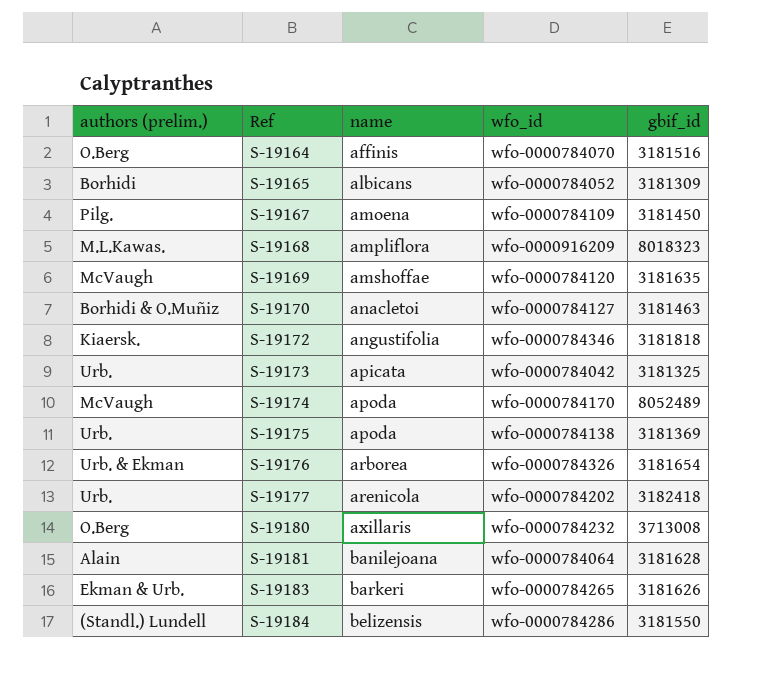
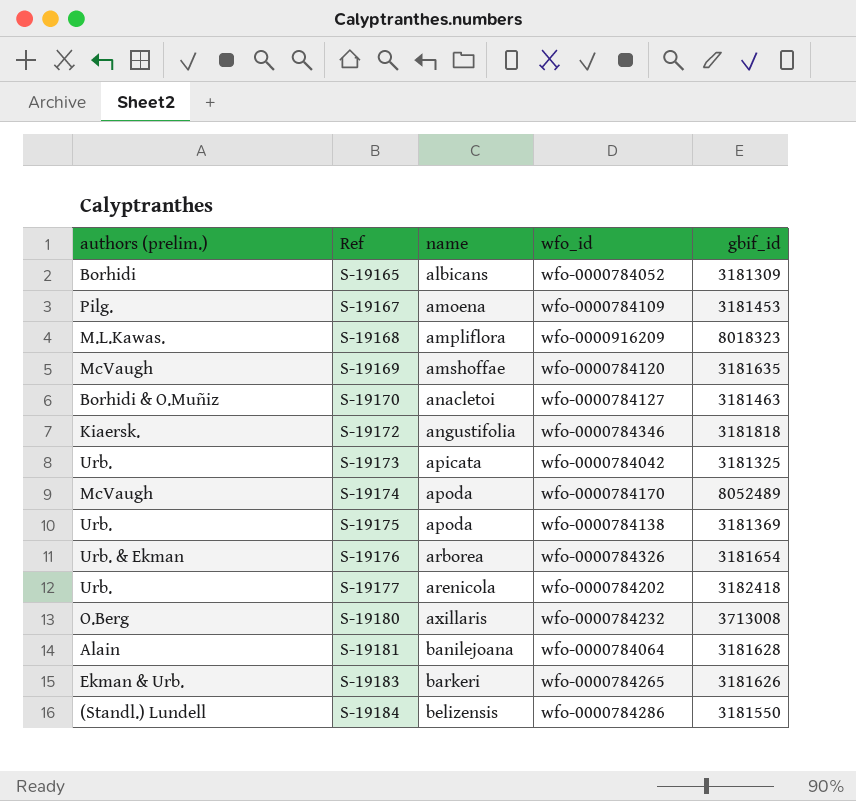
row S-19164: O.Berg | affinis | wfo-0000784070 | 3181516 -> none
S-19167 | gbif_id: 3181450 -> 3181453

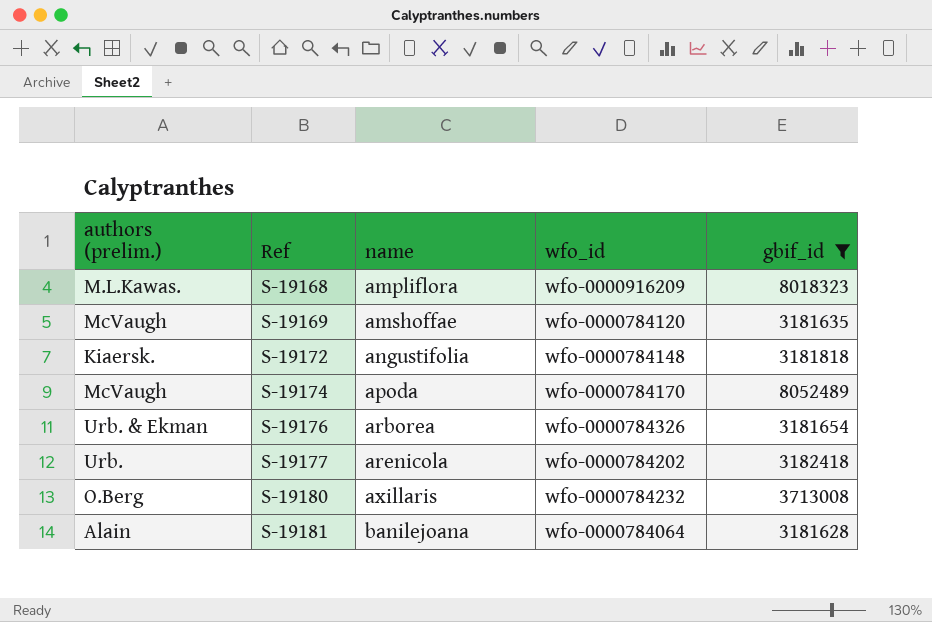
filter: none -> gbif_id >= 3181628
S-19172 | wfo_id: wfo-0000784346 -> wfo-0000784148

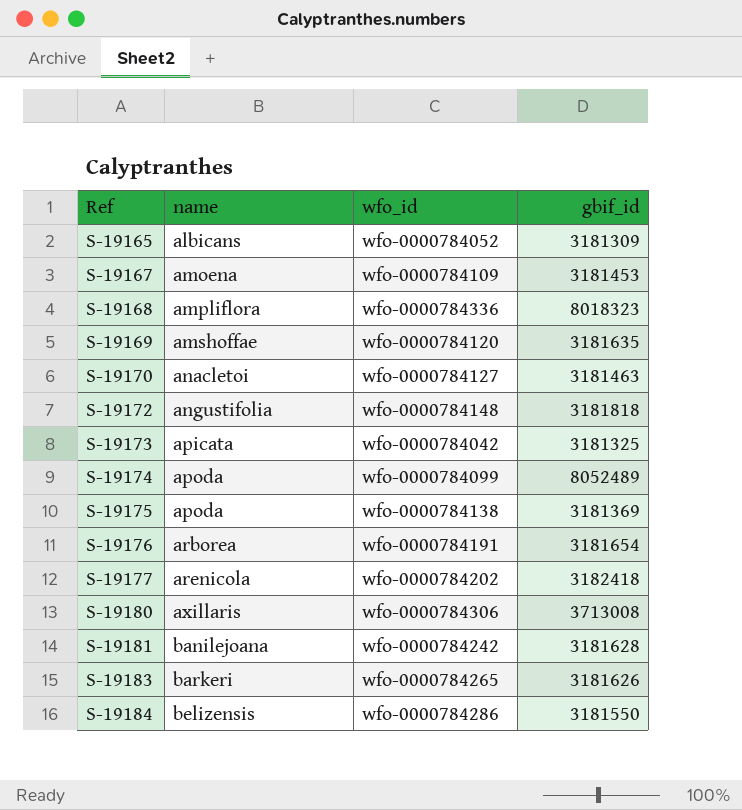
filter: gbif_id >= 3181628 -> none
column authors (prelim.) | position: 1 -> none
S-19168 | wfo_id: wfo-0000916209 -> wfo-0000784336
S-19174 | wfo_id: wfo-0000784170 -> wfo-0000784099
S-19176 | wfo_id: wfo-0000784326 -> wfo-0000784191
S-19180 | wfo_id: wfo-0000784232 -> wfo-0000784306
S-19181 | wfo_id: wfo-0000784064 -> wfo-0000784242

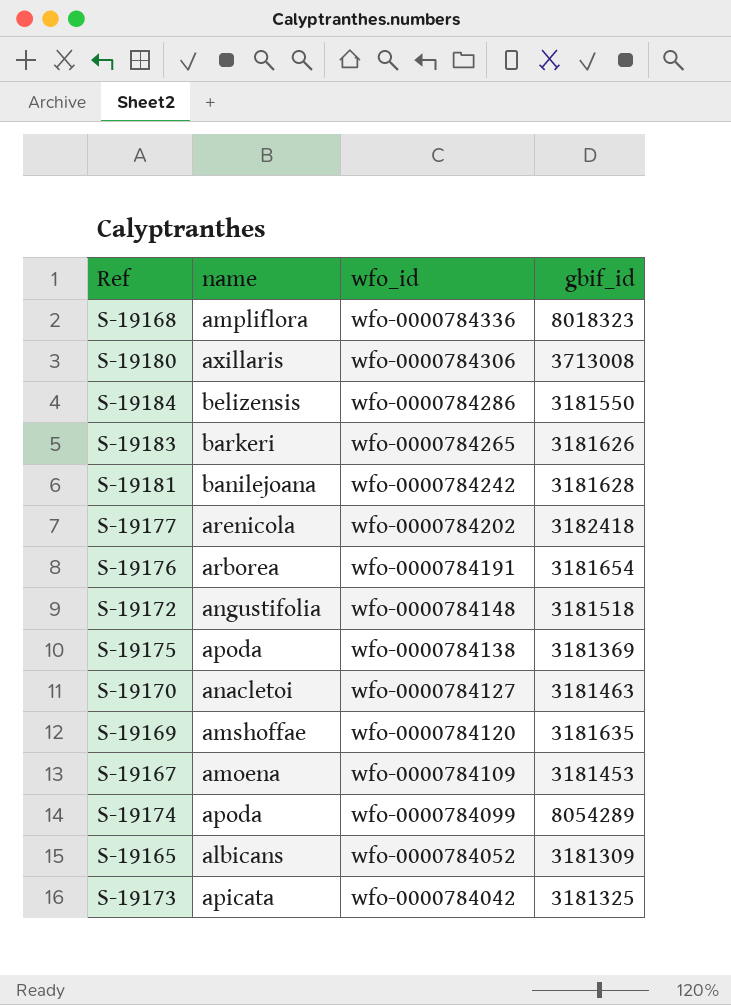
row order: Ref ascending -> wfo_id descending
S-19172 | gbif_id: 3181818 -> 3181518
S-19174 | gbif_id: 8052489 -> 8054289

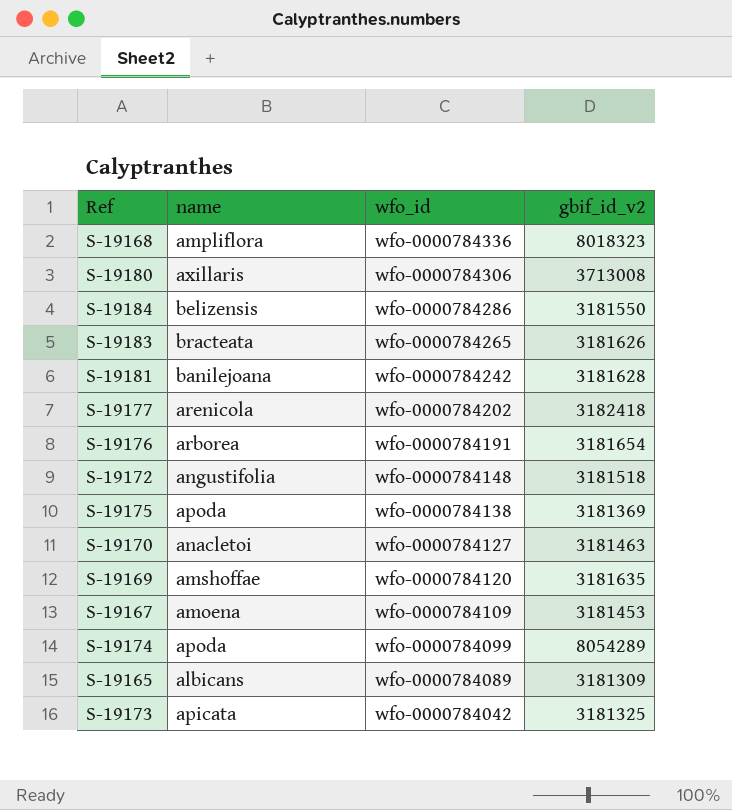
column name: gbif_id -> gbif_id_v2
S-19183 | name: barkeri -> bracteata
S-19165 | wfo_id: wfo-0000784052 -> wfo-0000784089

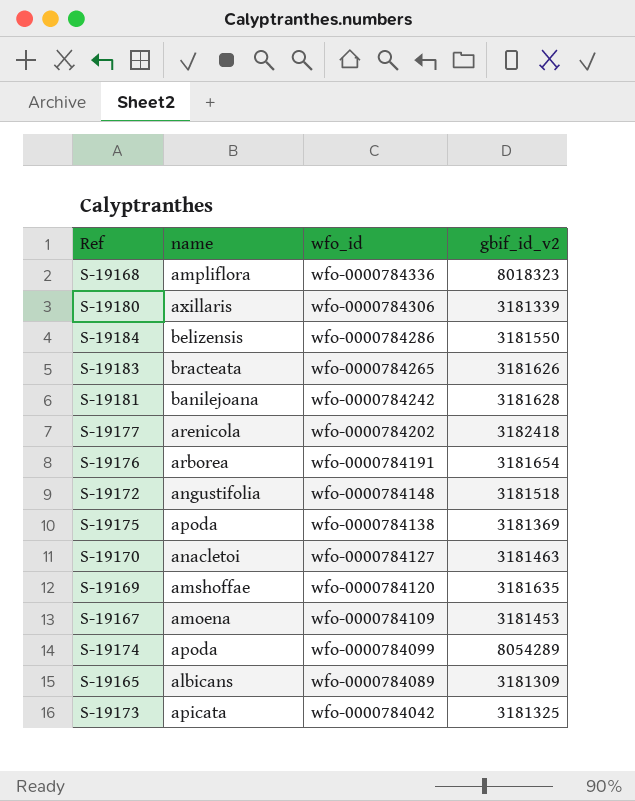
S-19180 | gbif_id_v2: 3713008 -> 3181339

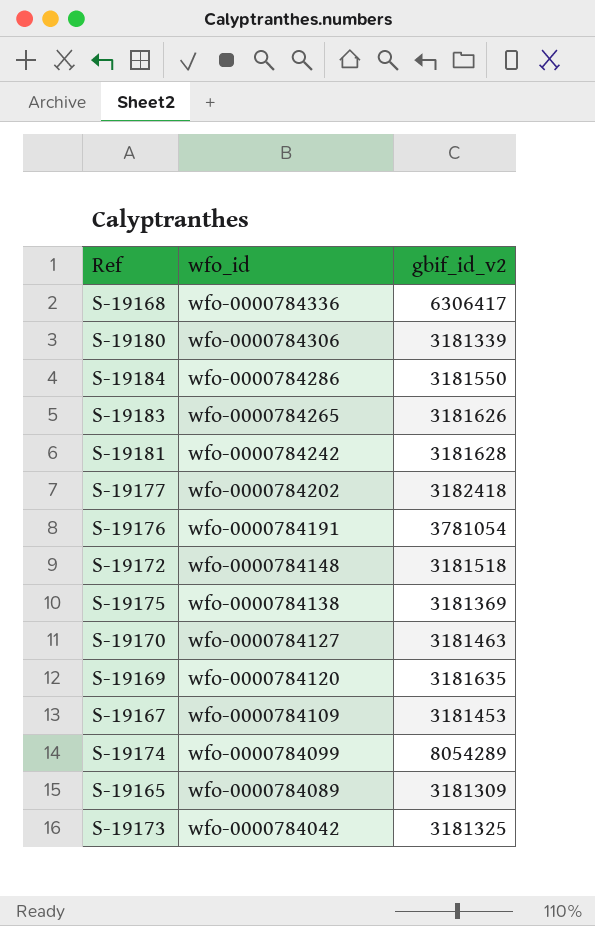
column name | position: 2 -> none
S-19168 | gbif_id_v2: 8018323 -> 6306417
S-19176 | gbif_id_v2: 3181654 -> 3781054

